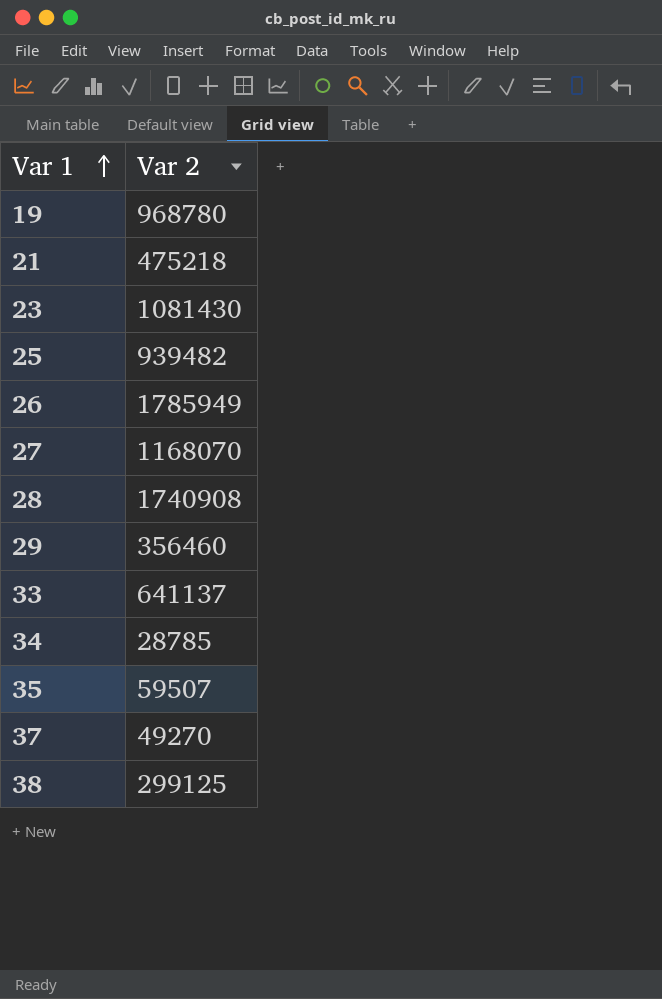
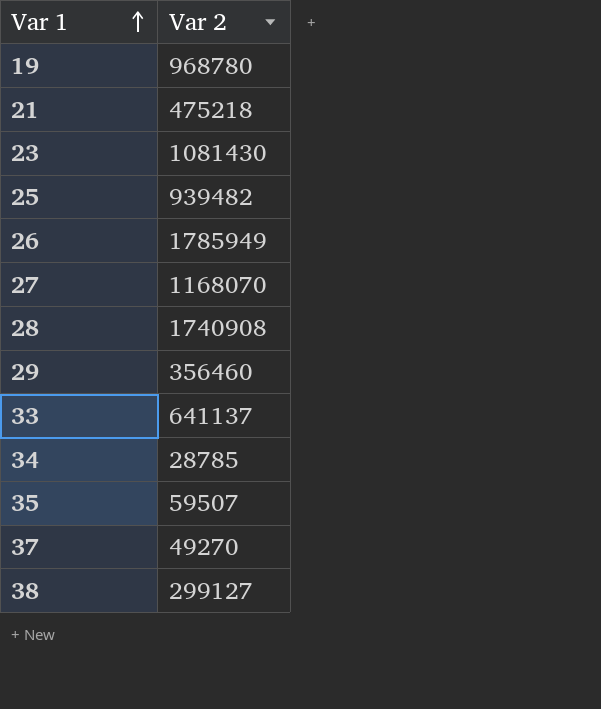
38 | Var 2: 299125 -> 299127

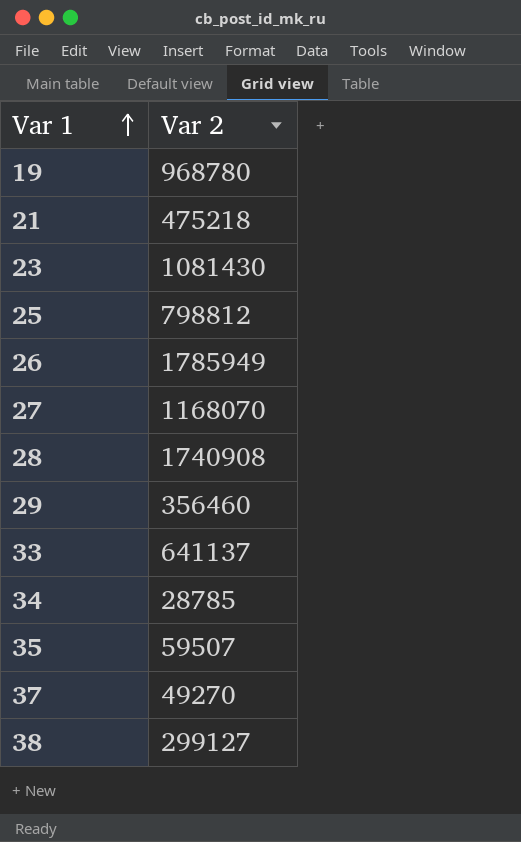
25 | Var 2: 939482 -> 798812

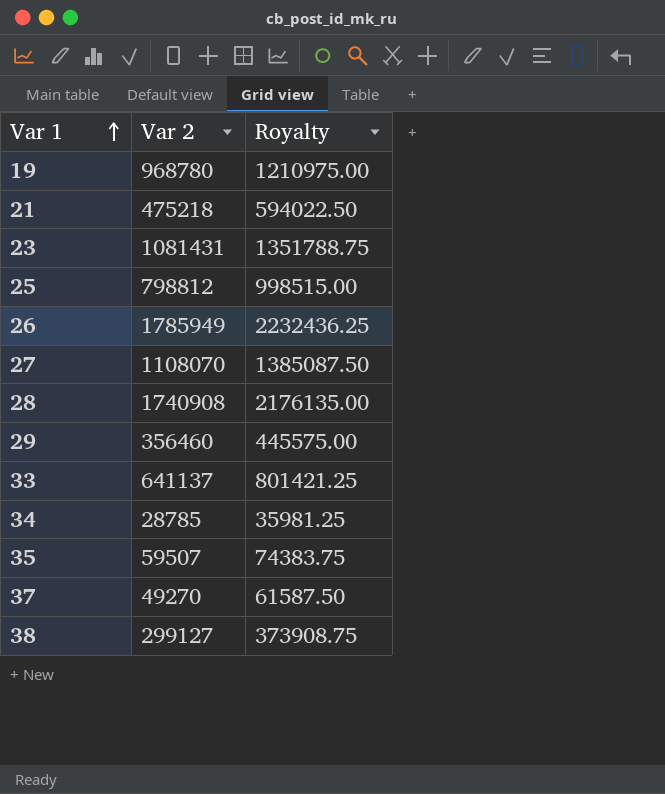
column Royalty | formula: none -> [Var 2] * 1.25
23 | Var 2: 1081430 -> 1081431
27 | Var 2: 1168070 -> 1108070

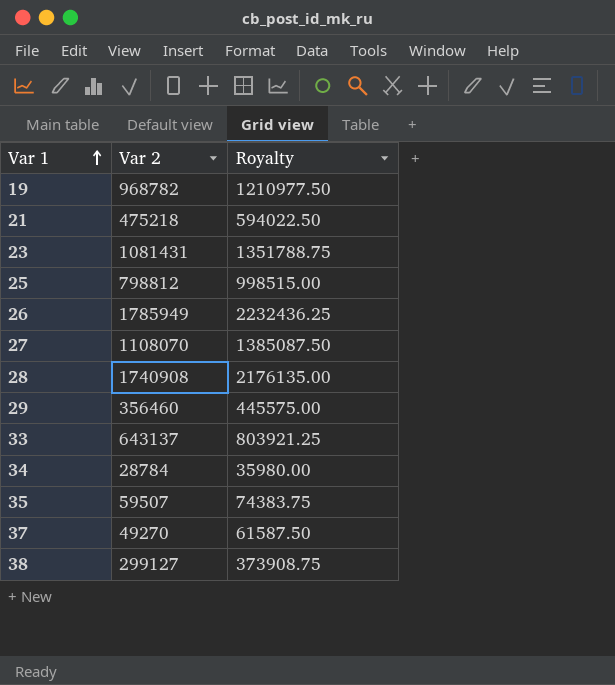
19 | Var 2: 968780 -> 968782
19 | Royalty: 1210975.00 -> 1210977.50
33 | Var 2: 641137 -> 643137
33 | Royalty: 801421.25 -> 803921.25
34 | Var 2: 28785 -> 28784
34 | Royalty: 35981.25 -> 35980.00

